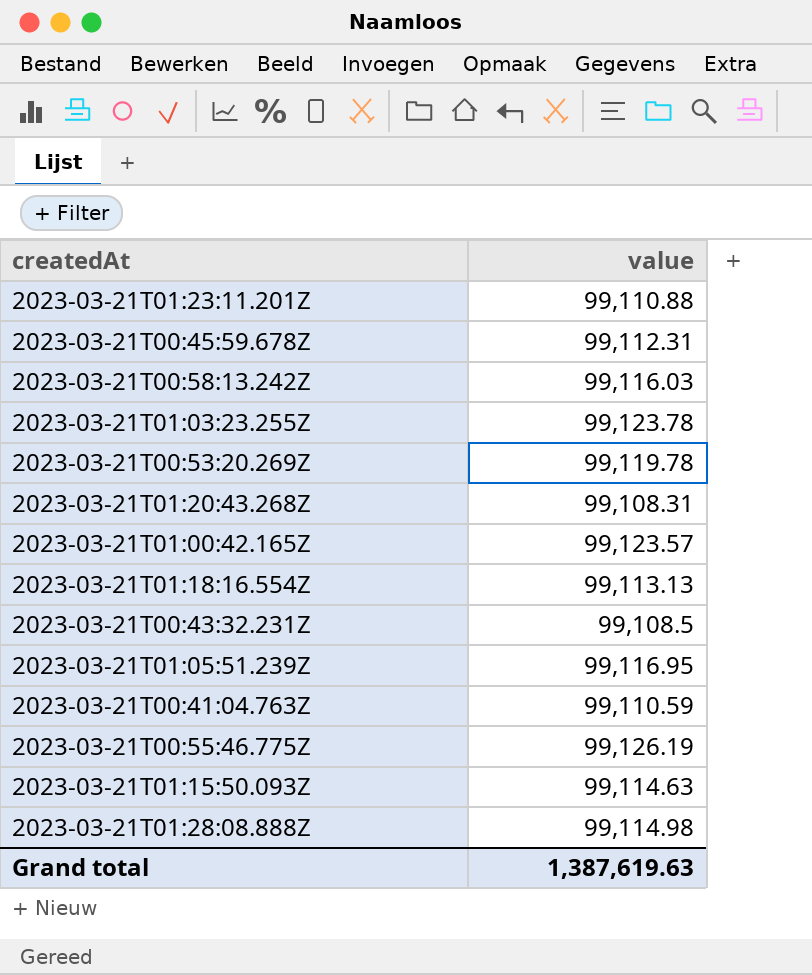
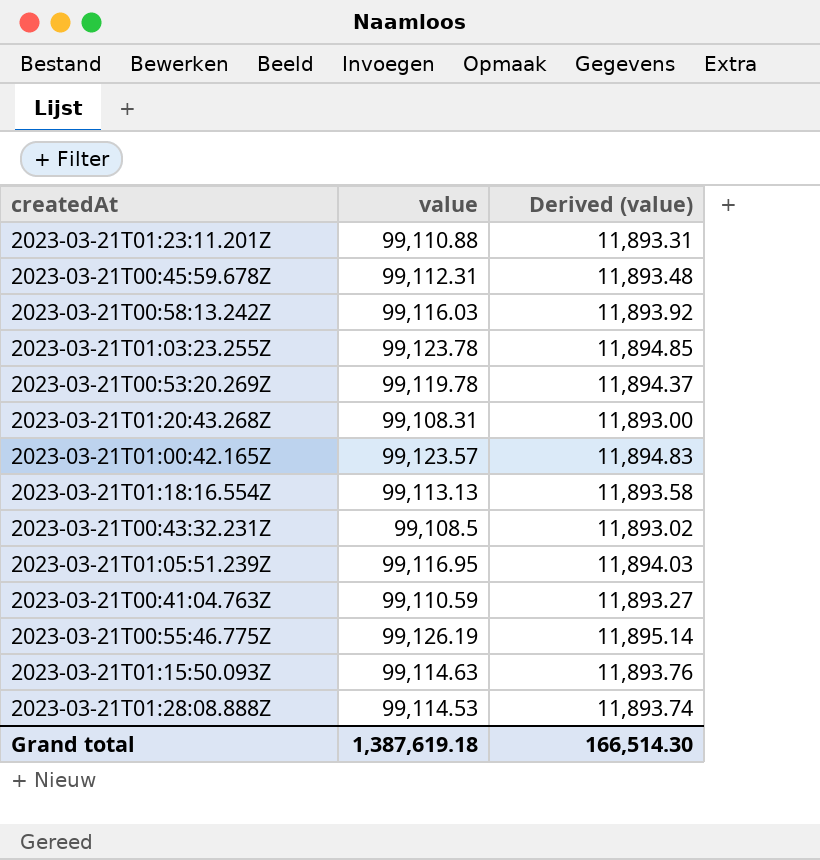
column Derived (value) | formula: none -> [value] * 0.12
2023-03-21T01:28:08.888Z | value: 99,114.98 -> 99,114.53
Grand total | value: 1,387,619.63 -> 1,387,619.18

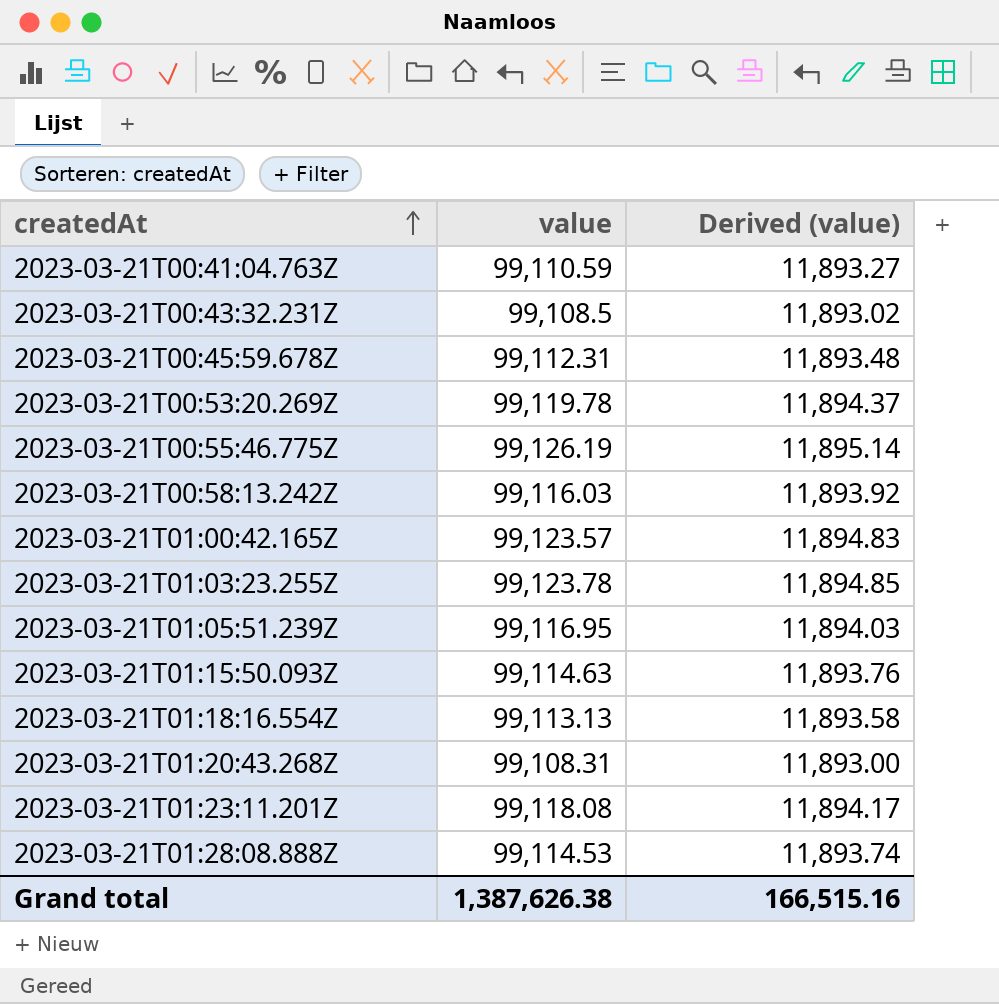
row order: none -> createdAt ascending
2023-03-21T01:23:11.201Z | value: 99,110.88 -> 99,118.08
2023-03-21T01:23:11.201Z | Derived (value): 11,893.31 -> 11,894.17
Grand total | value: 1,387,619.18 -> 1,387,626.38
Grand total | Derived (value): 166,514.30 -> 166,515.16

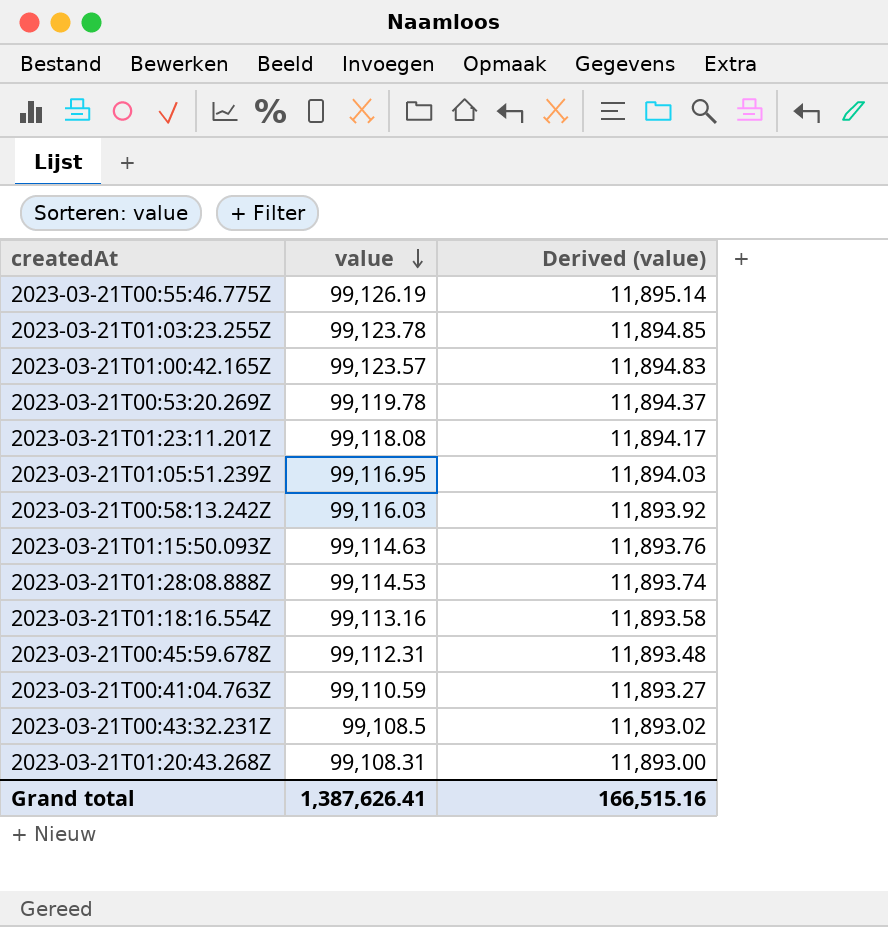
row order: createdAt ascending -> value descending
2023-03-21T01:18:16.554Z | value: 99,113.13 -> 99,113.16
Grand total | value: 1,387,626.38 -> 1,387,626.41

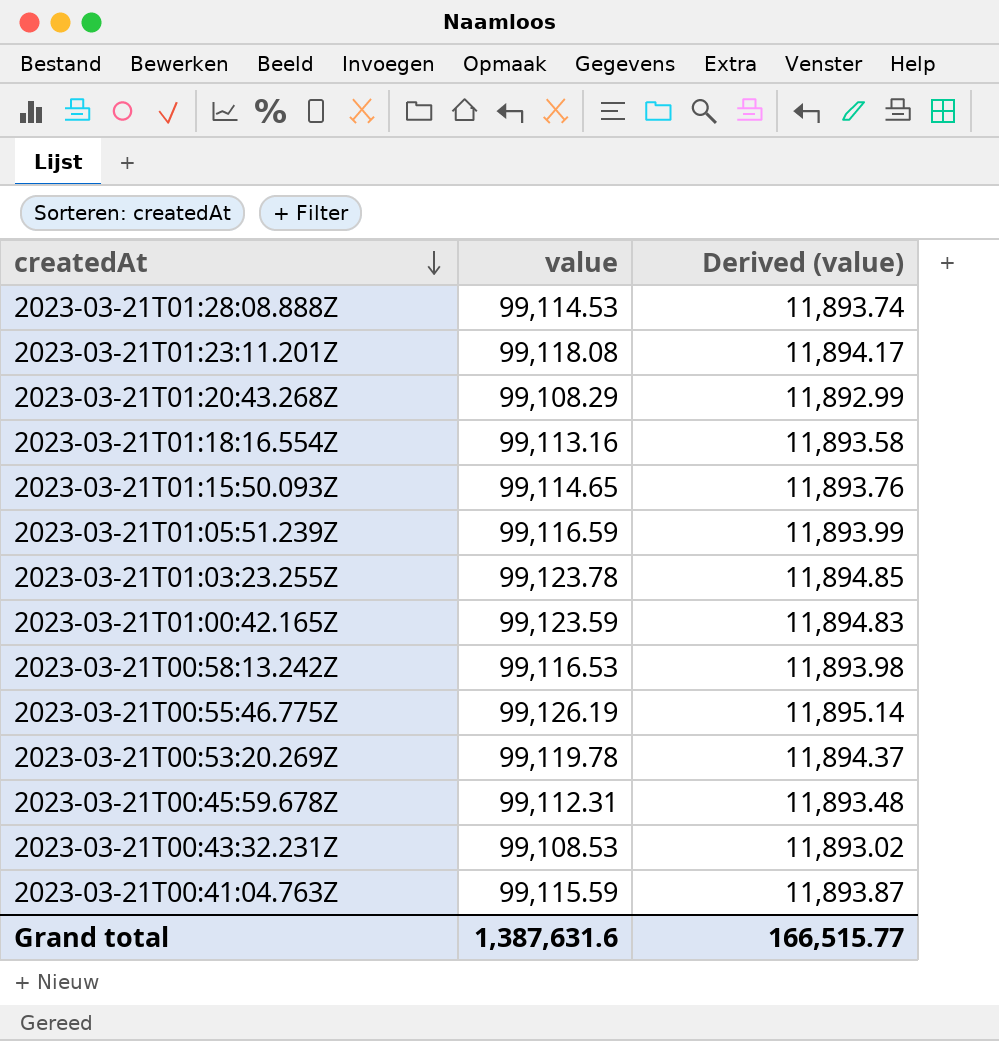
row order: value descending -> createdAt descending
2023-03-21T01:20:43.268Z | value: 99,108.31 -> 99,108.29
2023-03-21T01:20:43.268Z | Derived (value): 11,893.00 -> 11,892.99
2023-03-21T01:15:50.093Z | value: 99,114.63 -> 99,114.65
2023-03-21T01:05:51.239Z | value: 99,116.95 -> 99,116.59
2023-03-21T01:05:51.239Z | Derived (value): 11,894.03 -> 11,893.99
2023-03-21T01:00:42.165Z | value: 99,123.57 -> 99,123.59
2023-03-21T00:58:13.242Z | value: 99,116.03 -> 99,116.53
2023-03-21T00:58:13.242Z | Derived (value): 11,893.92 -> 11,893.98
2023-03-21T00:43:32.231Z | value: 99,108.5 -> 99,108.53
2023-03-21T00:41:04.763Z | value: 99,110.59 -> 99,115.59
2023-03-21T00:41:04.763Z | Derived (value): 11,893.27 -> 11,893.87
Grand total | value: 1,387,626.41 -> 1,387,631.6
Grand total | Derived (value): 166,515.16 -> 166,515.77

